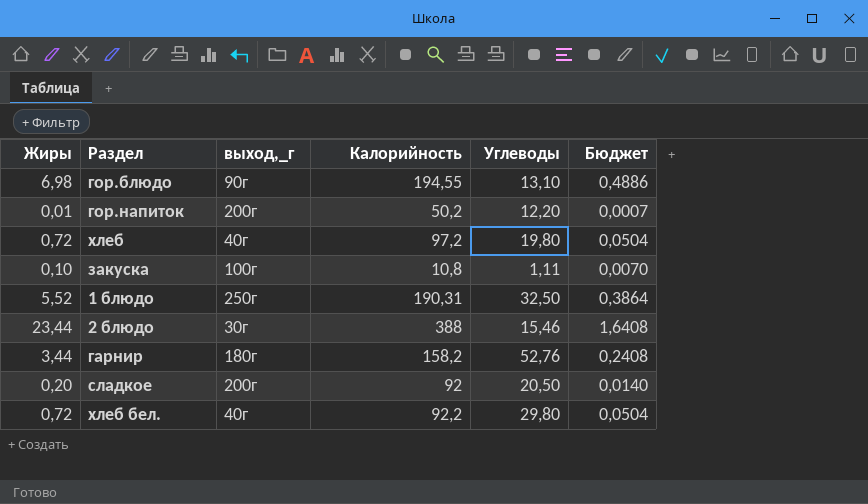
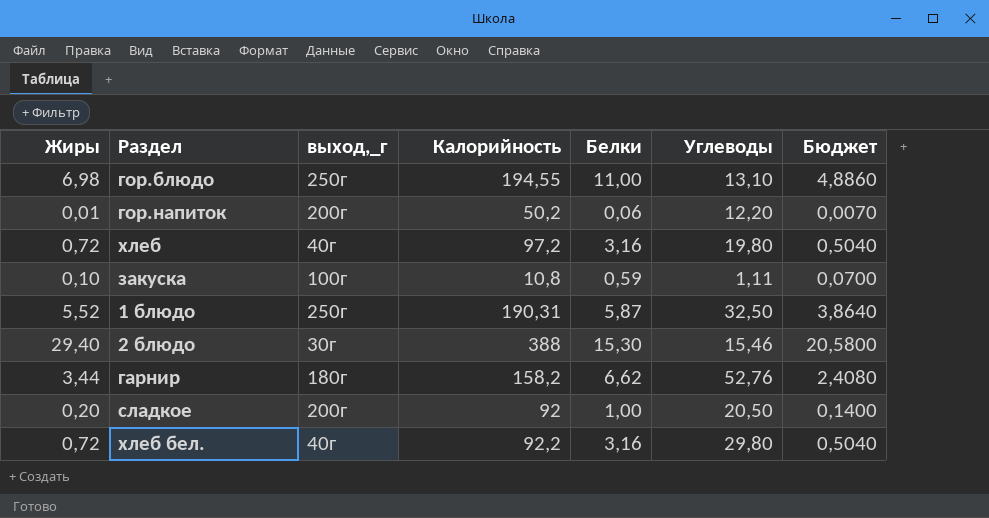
column Белки | position: none -> 5
column Бюджет | formula: [Жиры] * 0,07 -> [Жиры] * 0,7
гор.блюдо | выход,_г: 90г -> 250г
2 блюдо | Жиры: 23,44 -> 29,40

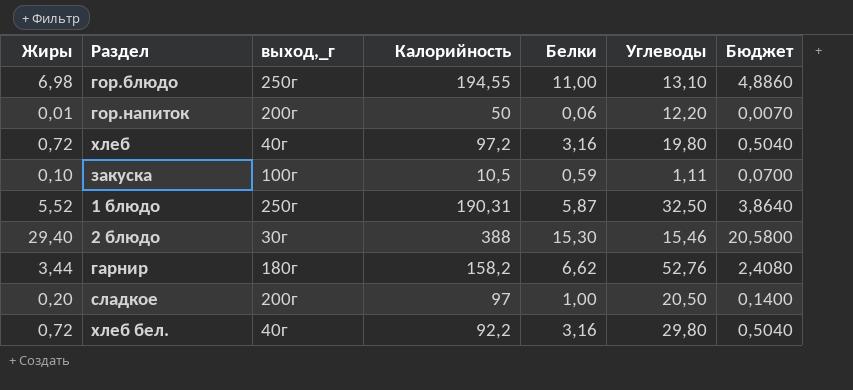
гор.напиток | Калорийность: 50,2 -> 50
закуска | Калорийность: 10,8 -> 10,5
сладкое | Калорийность: 92 -> 97

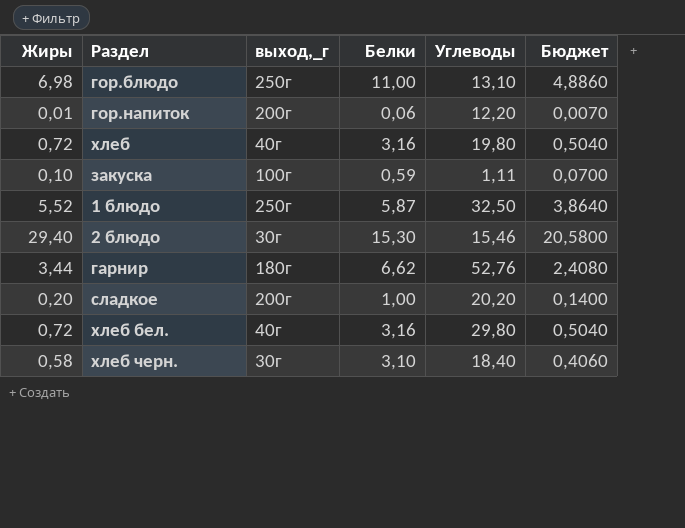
column Калорийность | position: 4 -> none
сладкое | Углеводы: 20,50 -> 20,20
row хлеб черн.: none -> 0,58 | 30г | 3,10 | 18,40 | 0,4060

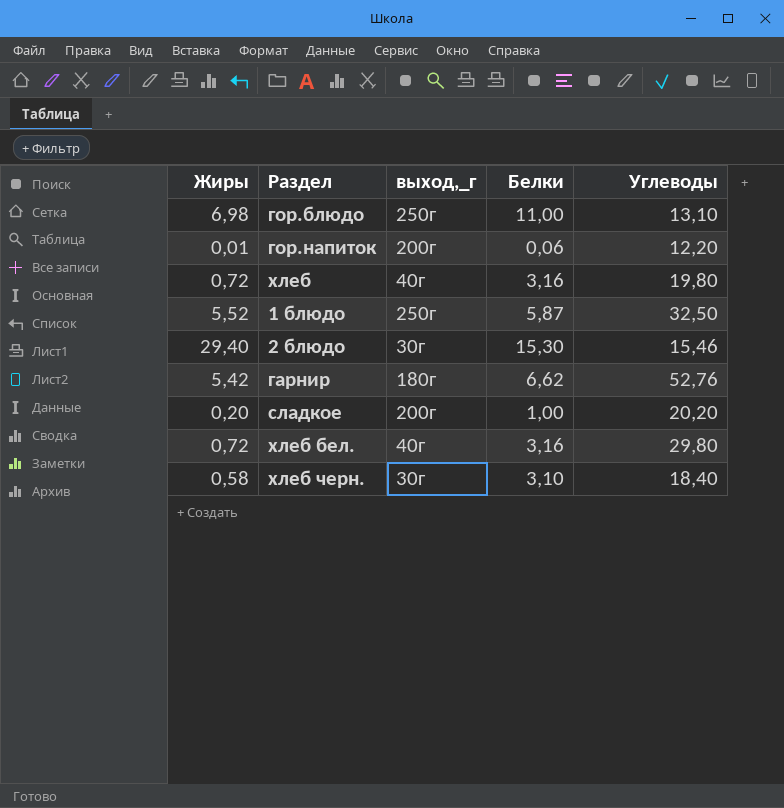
column Бюджет | formula: [Жиры] * 0,7 -> none
row закуска: 0,10 | 100г | 0,59 | 1,11 | 0,0700 -> none
гарнир | Жиры: 3,44 -> 5,42

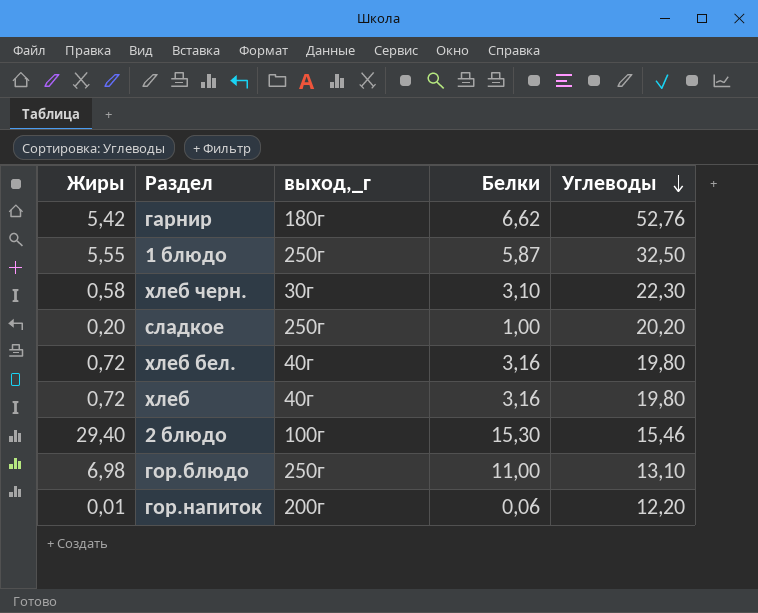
row order: none -> Углеводы descending
1 блюдо | Жиры: 5,52 -> 5,55
хлеб черн. | Углеводы: 18,40 -> 22,30
сладкое | выход,_г: 200г -> 250г
хлеб бел. | Углеводы: 29,80 -> 19,80
2 блюдо | выход,_г: 30г -> 100г

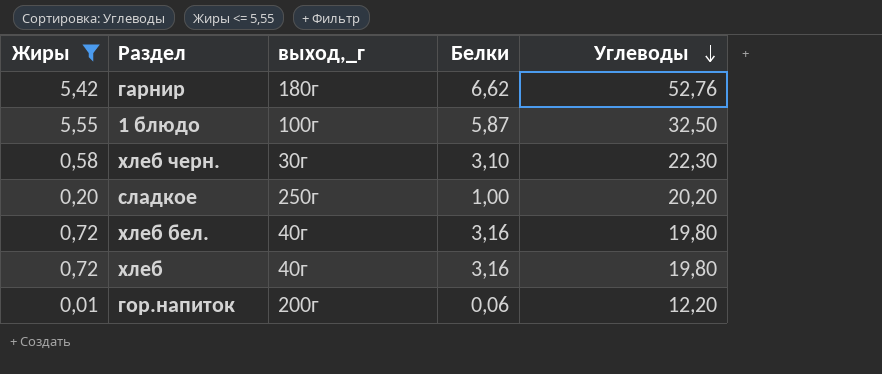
filter: none -> Жиры <= 5,55
1 блюдо | выход,_г: 250г -> 100г

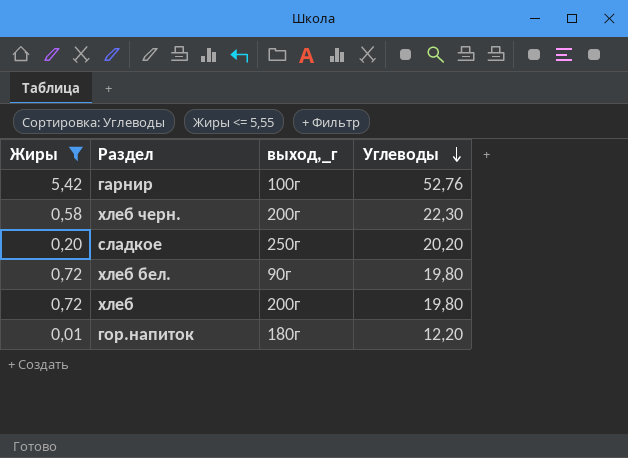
column Белки | position: 4 -> none
row 1 блюдо: 5,55 | 100г | 5,87 | 32,50 -> none
гарнир | выход,_г: 180г -> 100г
хлеб черн. | выход,_г: 30г -> 200г
хлеб бел. | выход,_г: 40г -> 90г
хлеб | выход,_г: 40г -> 200г
гор.напиток | выход,_г: 200г -> 180г

